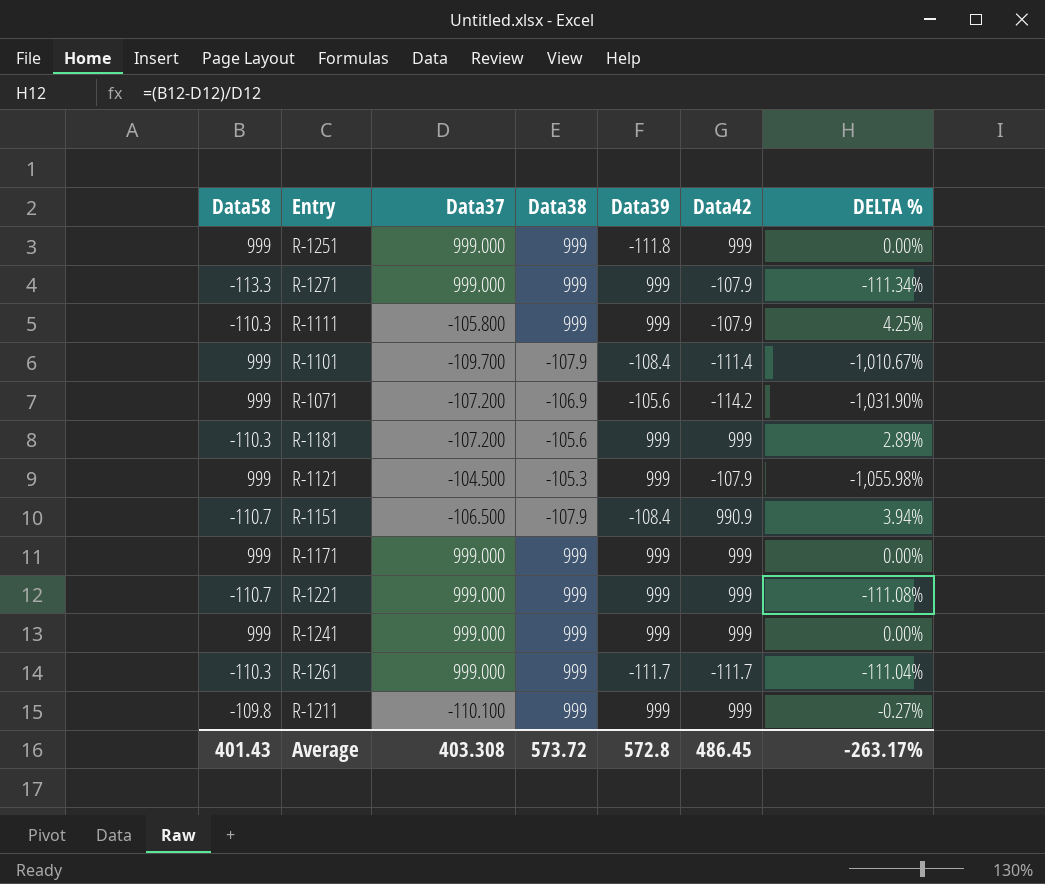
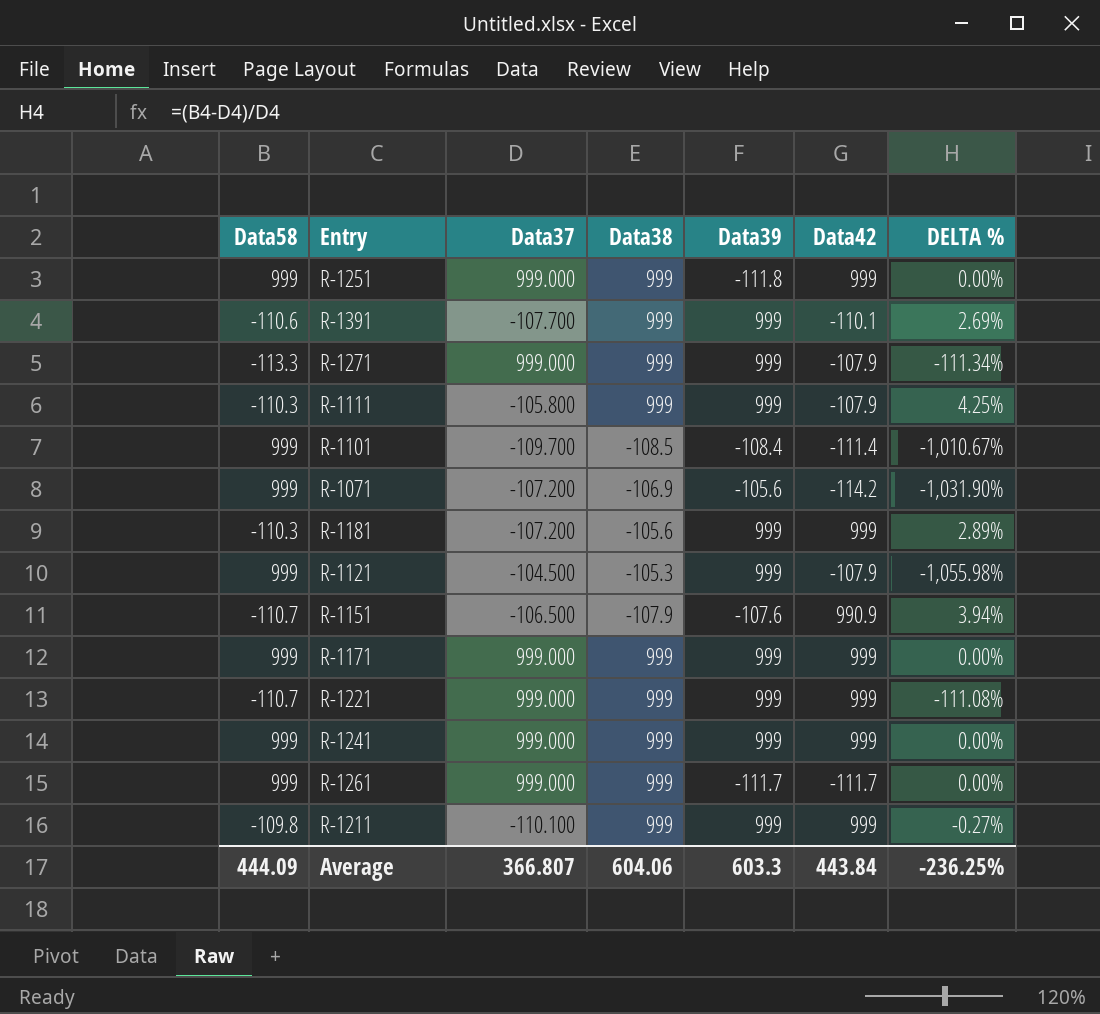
row R-1391: none -> -110.6 | -107.700 | 999 | 999 | -110.1 | 2.69%
R-1101 | Data38: -107.9 -> -108.5
R-1151 | Data39: -108.4 -> -107.6
R-1261 | Data58: -110.3 -> 999
R-1261 | DELTA %: -111.04% -> 0.00%
Average | Data58: 401.43 -> 444.09
Average | Data37: 403.308 -> 366.807
Average | Data38: 573.72 -> 604.06
Average | Data39: 572.8 -> 603.3
Average | Data42: 486.45 -> 443.84
Average | DELTA %: -263.17% -> -236.25%

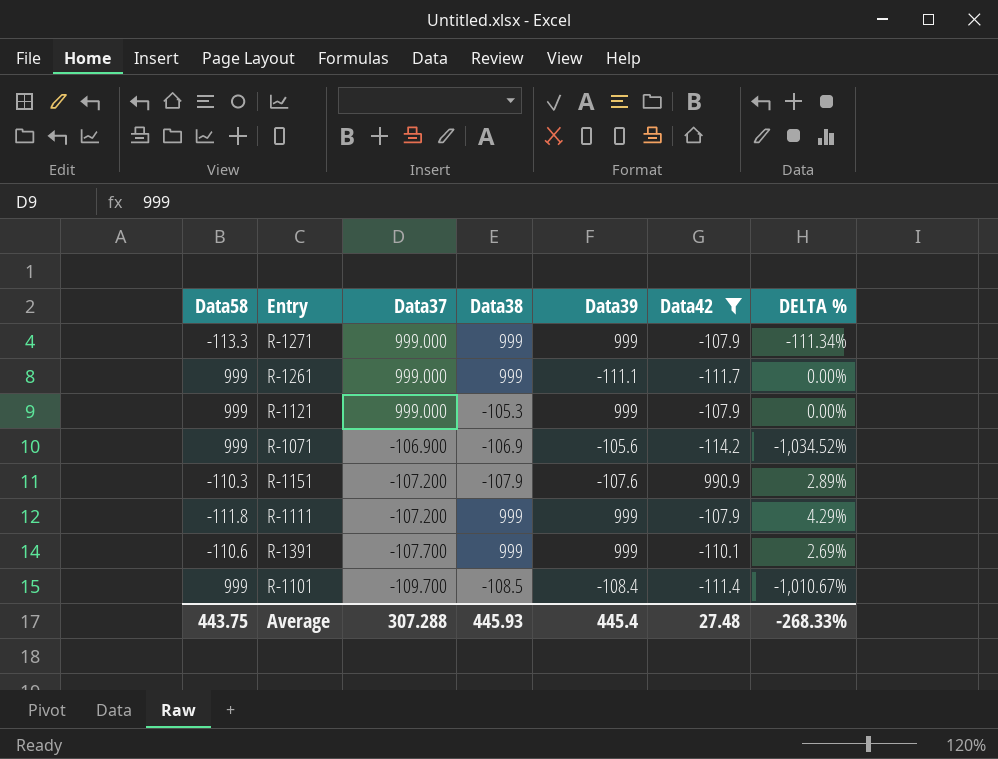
filter: none -> Data42 != 999
row order: none -> Data37 descending
R-1261 | Data39: -111.7 -> -111.1
R-1121 | Data37: -104.500 -> 999.000
R-1121 | DELTA %: -1,055.98% -> 0.00%
R-1071 | Data37: -107.200 -> -106.900
R-1071 | DELTA %: -1,031.90% -> -1,034.52%
R-1151 | Data58: -110.7 -> -110.3
R-1151 | Data37: -106.500 -> -107.200
R-1151 | DELTA %: 3.94% -> 2.89%
R-1111 | Data58: -110.3 -> -111.8
R-1111 | Data37: -105.800 -> -107.200
R-1111 | DELTA %: 4.25% -> 4.29%
Average | Data58: 444.09 -> 443.75
Average | Data37: 366.807 -> 307.288
Average | Data38: 604.06 -> 445.93
Average | Data39: 603.3 -> 445.4
Average | Data42: 443.84 -> 27.48
Average | DELTA %: -236.25% -> -268.33%

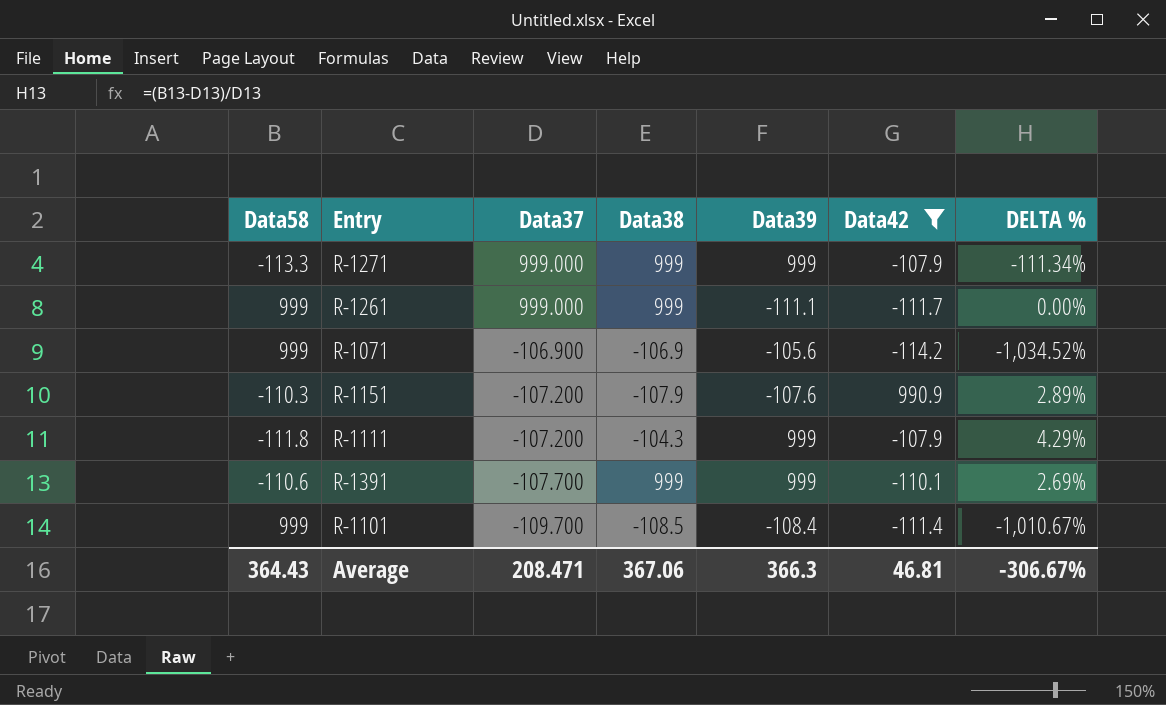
row R-1121: 999 | 999.000 | -105.3 | 999 | -107.9 | 0.00% -> none
R-1111 | Data38: 999 -> -104.3
Average | Data58: 443.75 -> 364.43
Average | Data37: 307.288 -> 208.471
Average | Data38: 445.93 -> 367.06
Average | Data39: 445.4 -> 366.3
Average | Data42: 27.48 -> 46.81
Average | DELTA %: -268.33% -> -306.67%

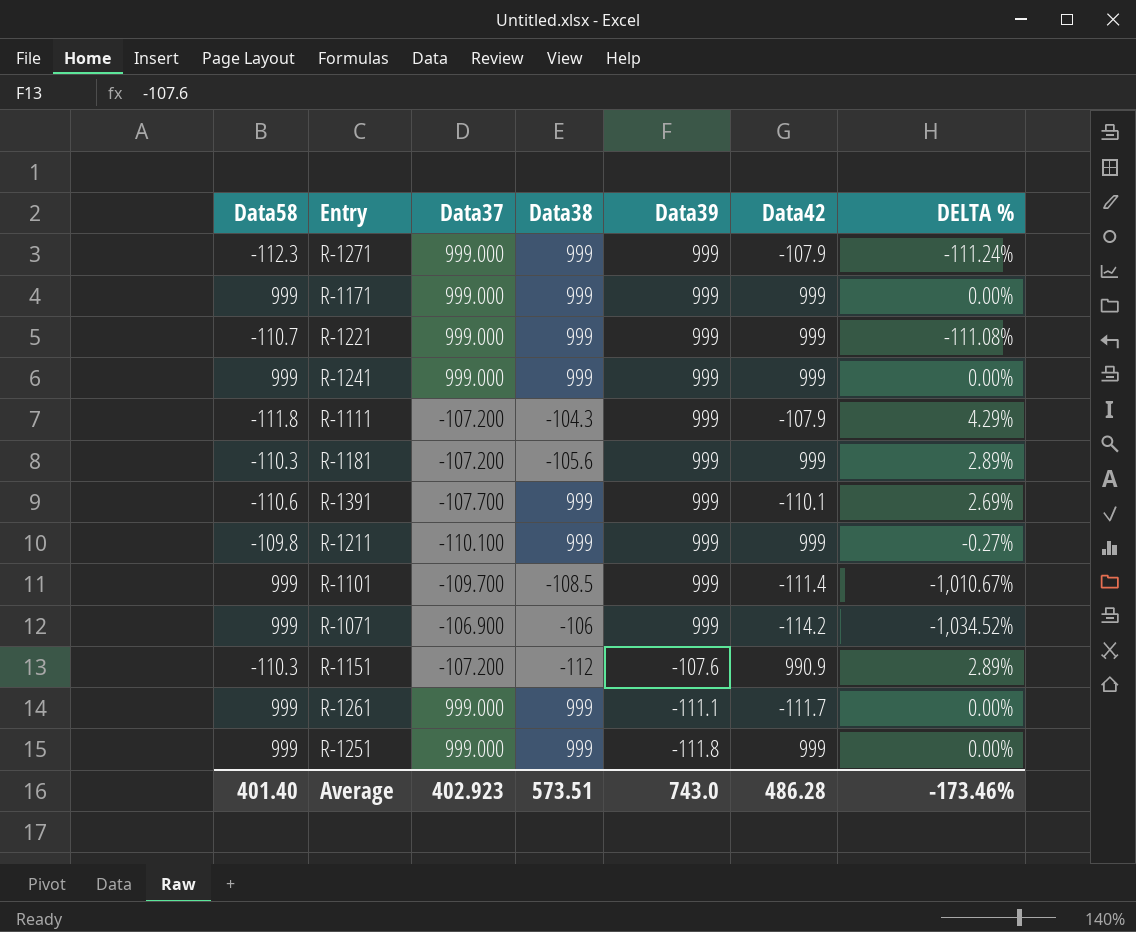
filter: Data42 != 999 -> none
row order: Data37 descending -> Data39 descending
R-1271 | Data58: -113.3 -> -112.3
R-1271 | DELTA %: -111.34% -> -111.24%
R-1101 | Data39: -108.4 -> 999
R-1071 | Data38: -106.9 -> -106
R-1071 | Data39: -105.6 -> 999
R-1151 | Data38: -107.9 -> -112
Average | Data58: 364.43 -> 401.40
Average | Data37: 208.471 -> 402.923
Average | Data38: 367.06 -> 573.51
Average | Data39: 366.3 -> 743.0
Average | Data42: 46.81 -> 486.28
Average | DELTA %: -306.67% -> -173.46%

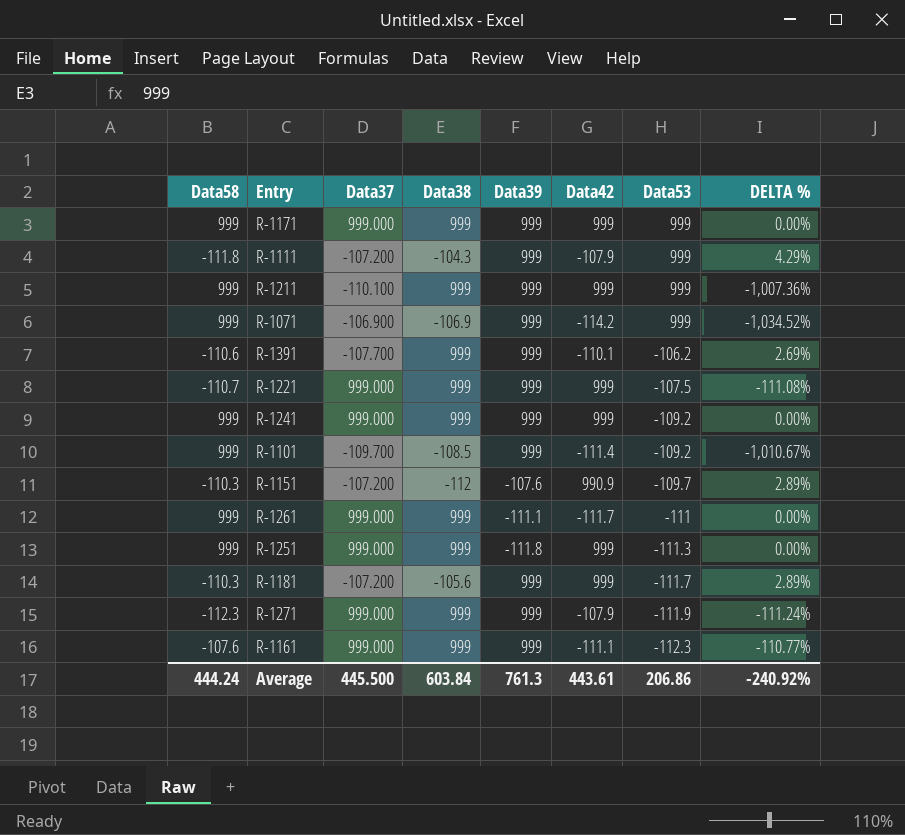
row order: Data39 descending -> Data53 descending
column Data53 | position: none -> 7
R-1211 | Data58: -109.8 -> 999
R-1211 | DELTA %: -0.27% -> -1,007.36%
R-1071 | Data38: -106 -> -106.9
row R-1161: none -> -107.6 | 999.000 | 999 | 999 | -111.1 | -112.3 | -110.77%
Average | Data58: 401.40 -> 444.24
Average | Data37: 402.923 -> 445.500
Average | Data38: 573.51 -> 603.84
Average | Data39: 743.0 -> 761.3
Average | Data42: 486.28 -> 443.61
Average | DELTA %: -173.46% -> -240.92%

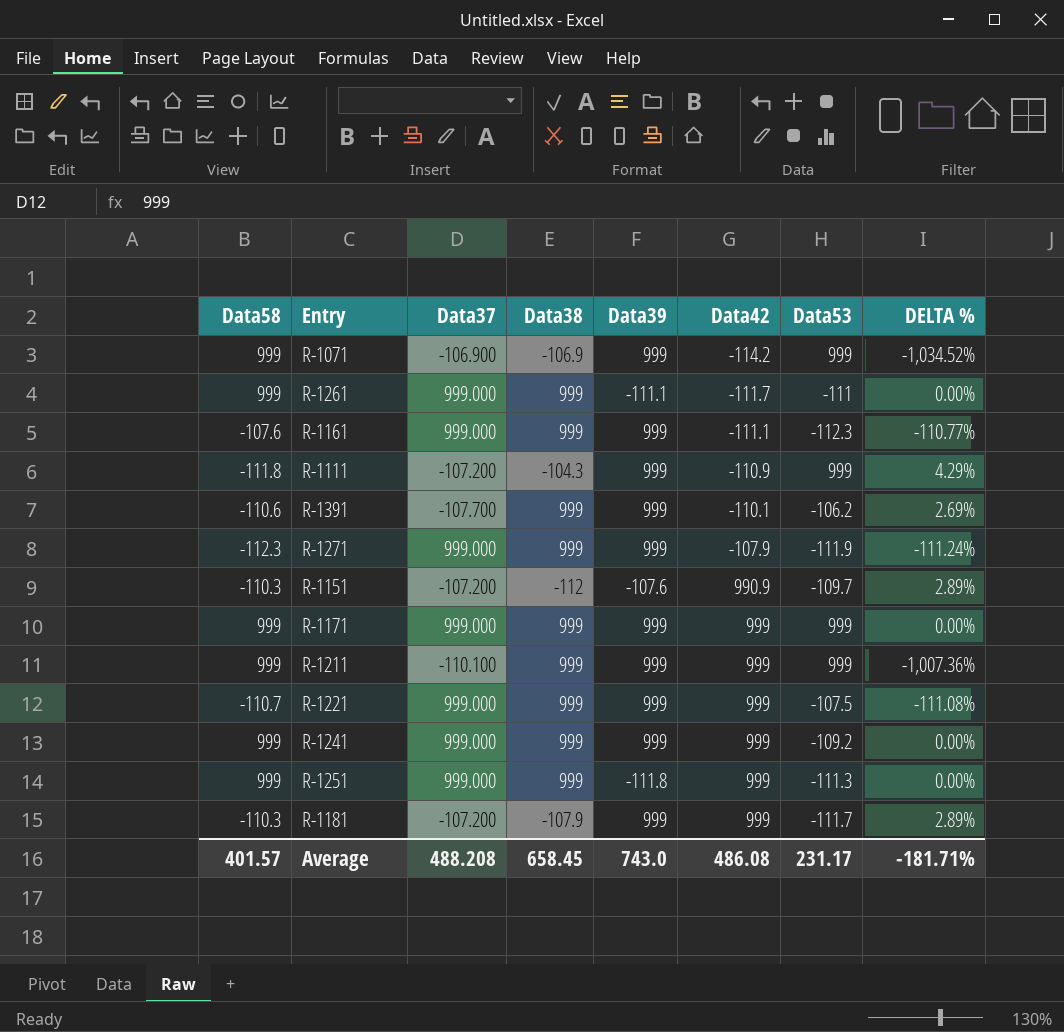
row order: Data53 descending -> Data42 ascending
row R-1101: 999 | -109.700 | -108.5 | 999 | -111.4 | -109.2 | -1,010.67% -> none
R-1111 | Data42: -107.9 -> -110.9
R-1181 | Data38: -105.6 -> -107.9
Average | Data58: 444.24 -> 401.57
Average | Data37: 445.500 -> 488.208
Average | Data38: 603.84 -> 658.45
Average | Data39: 761.3 -> 743.0
Average | Data42: 443.61 -> 486.08
Average | Data53: 206.86 -> 231.17
Average | DELTA %: -240.92% -> -181.71%

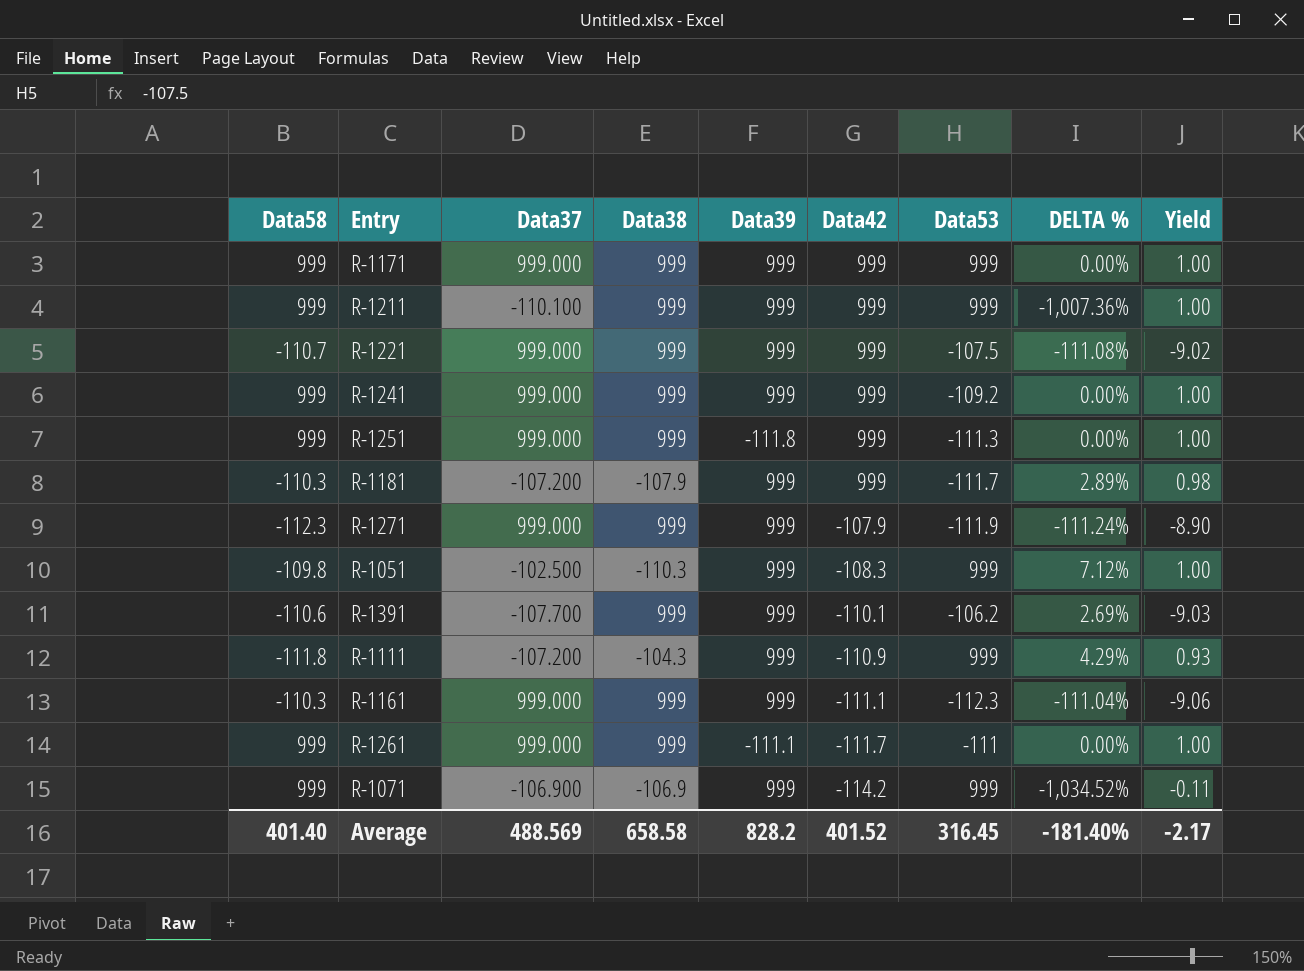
row order: Data42 ascending -> Data42 descending
column Yield | formula: none -> [Data38] / [Data58]
row R-1151: -110.3 | -107.200 | -112 | -107.6 | 990.9 | -109.7 | 2.89% -> none
row R-1051: none -> -109.8 | -102.500 | -110.3 | 999 | -108.3 | 999 | 7.12% | 1.00
R-1161 | Data58: -107.6 -> -110.3
R-1161 | DELTA %: -110.77% -> -111.04%
Average | Data58: 401.57 -> 401.40
Average | Data37: 488.208 -> 488.569
Average | Data38: 658.45 -> 658.58
Average | Data39: 743.0 -> 828.2
Average | Data42: 486.08 -> 401.52
Average | Data53: 231.17 -> 316.45
Average | DELTA %: -181.71% -> -181.40%

